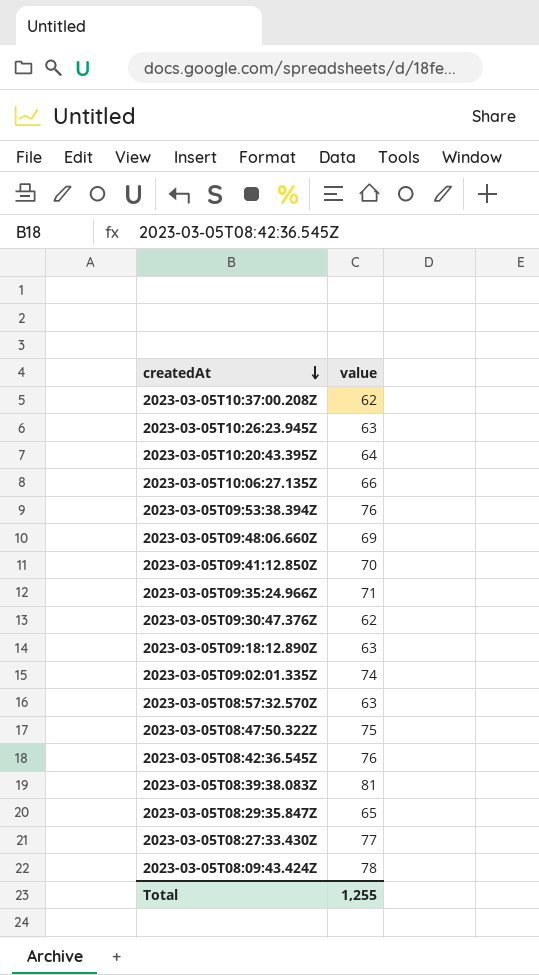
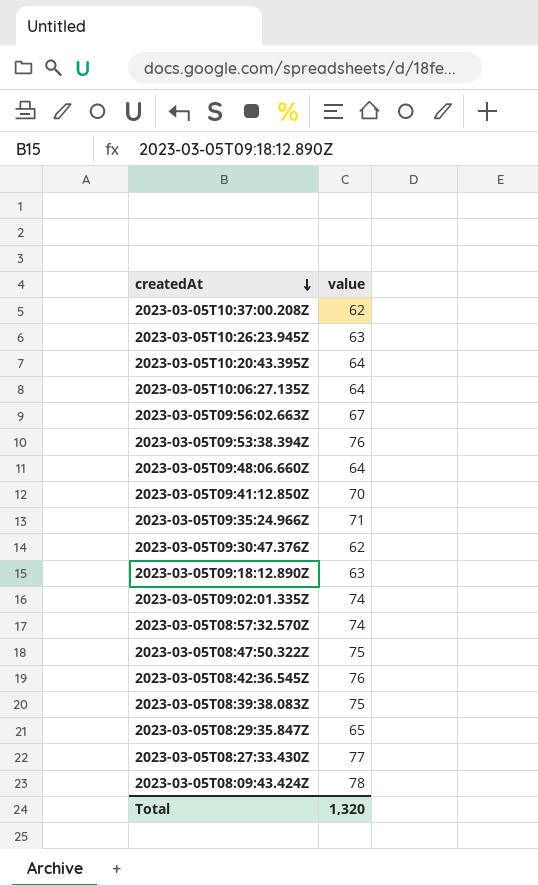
2023-03-05T10:06:27.135Z | value: 66 -> 64
row 2023-03-05T09:56:02.663Z: none -> 67
2023-03-05T09:48:06.660Z | value: 69 -> 64
2023-03-05T08:57:32.570Z | value: 63 -> 74
2023-03-05T08:39:38.083Z | value: 81 -> 75
Total | value: 1,255 -> 1,320

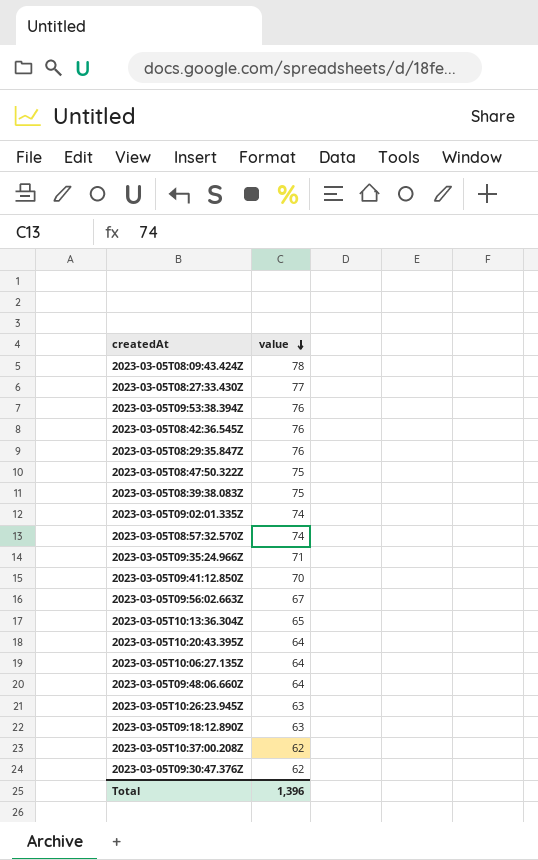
row order: createdAt descending -> value descending
2023-03-05T08:29:35.847Z | value: 65 -> 76
row 2023-03-05T10:13:36.304Z: none -> 65
Total | value: 1,320 -> 1,396

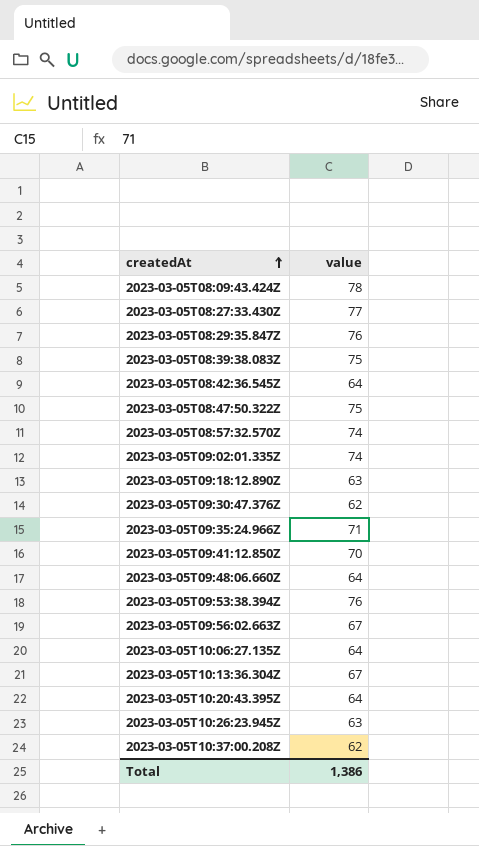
row order: value descending -> createdAt ascending
2023-03-05T08:42:36.545Z | value: 76 -> 64
2023-03-05T10:13:36.304Z | value: 65 -> 67
Total | value: 1,396 -> 1,386

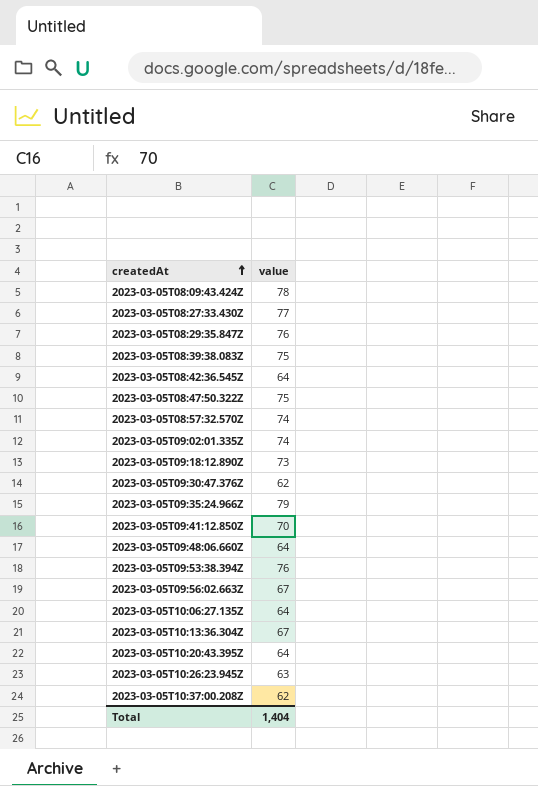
2023-03-05T09:18:12.890Z | value: 63 -> 73
2023-03-05T09:35:24.966Z | value: 71 -> 79
Total | value: 1,386 -> 1,404

